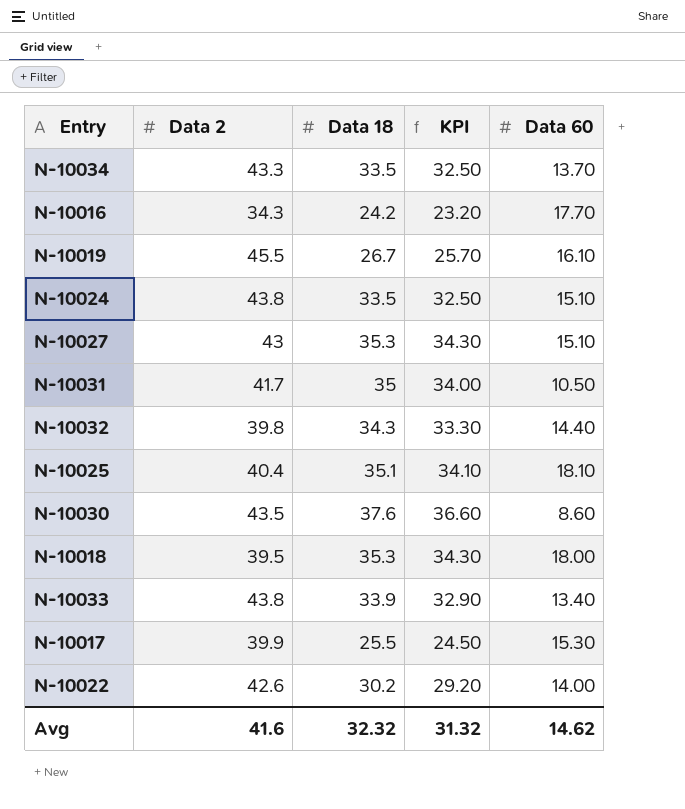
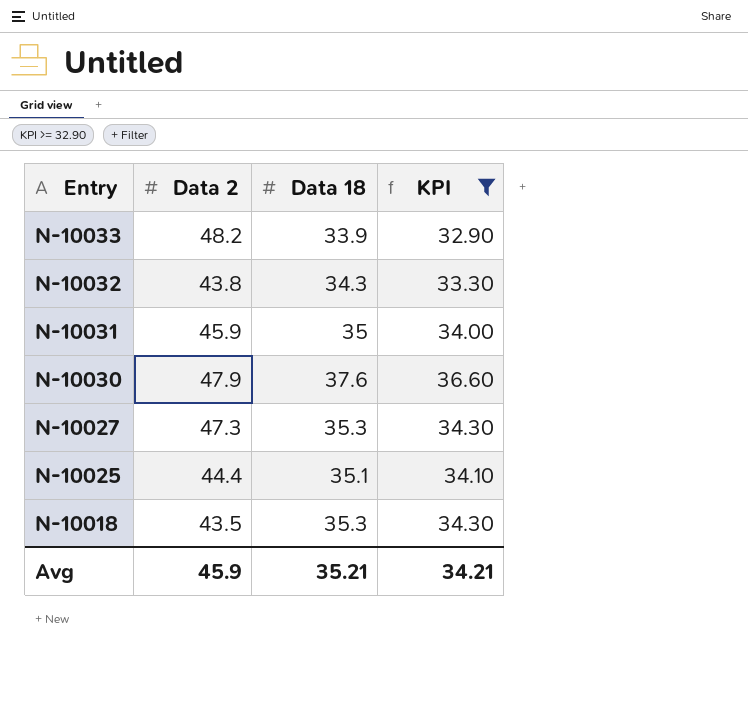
filter: none -> KPI >= 32.90
row order: none -> Entry descending
column Data 60 | position: 5 -> none
N-10033 | Data 2: 43.8 -> 48.2
N-10032 | Data 2: 39.8 -> 43.8
N-10031 | Data 2: 41.7 -> 45.9
N-10030 | Data 2: 43.5 -> 47.9
N-10027 | Data 2: 43 -> 47.3
N-10025 | Data 2: 40.4 -> 44.4
N-10018 | Data 2: 39.5 -> 43.5
Avg | Data 2: 41.6 -> 45.9
Avg | Data 18: 32.32 -> 35.21
Avg | KPI: 31.32 -> 34.21

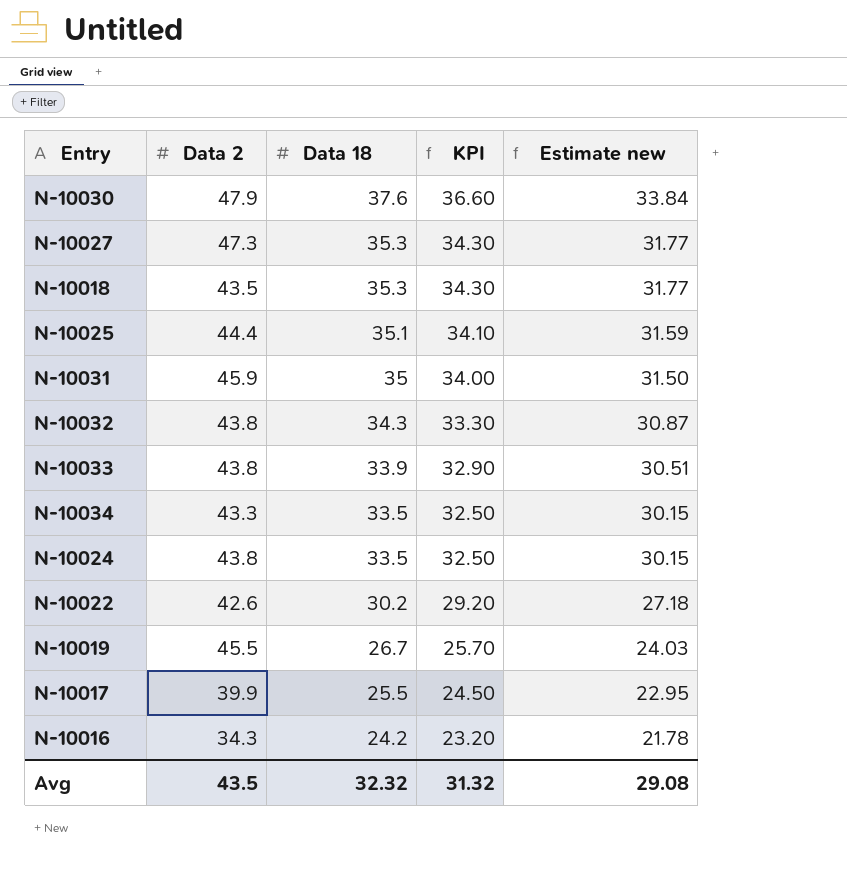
filter: KPI >= 32.90 -> none
row order: Entry descending -> Data 18 descending
column Estimate new | formula: none -> [Data 18] * 0.9
N-10033 | Data 2: 48.2 -> 43.8
Avg | Data 2: 45.9 -> 43.5
Avg | Data 18: 35.21 -> 32.32
Avg | KPI: 34.21 -> 31.32

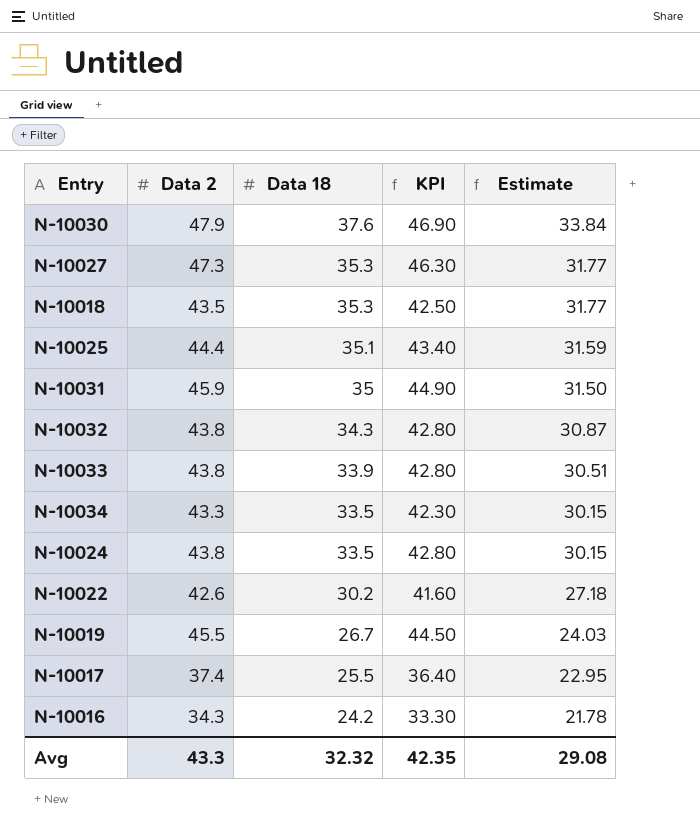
column KPI | formula: [Data 18] - 1 -> [Data 2] - 1
column name: Estimate new -> Estimate
N-10017 | Data 2: 39.9 -> 37.4
Avg | Data 2: 43.5 -> 43.3
Avg | KPI: 31.32 -> 42.35

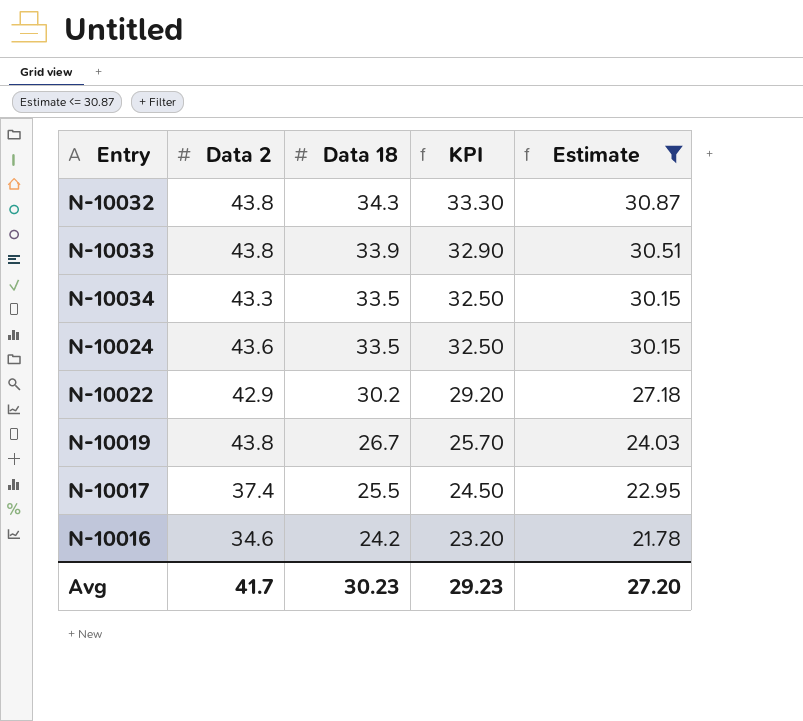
filter: none -> Estimate <= 30.87
column KPI | formula: [Data 2] - 1 -> [Data 18] - 1
N-10024 | Data 2: 43.8 -> 43.6
N-10022 | Data 2: 42.6 -> 42.9
N-10019 | Data 2: 45.5 -> 43.8
N-10016 | Data 2: 34.3 -> 34.6
Avg | Data 2: 43.3 -> 41.7
Avg | Data 18: 32.32 -> 30.23
Avg | KPI: 42.35 -> 29.23
Avg | Estimate: 29.08 -> 27.20

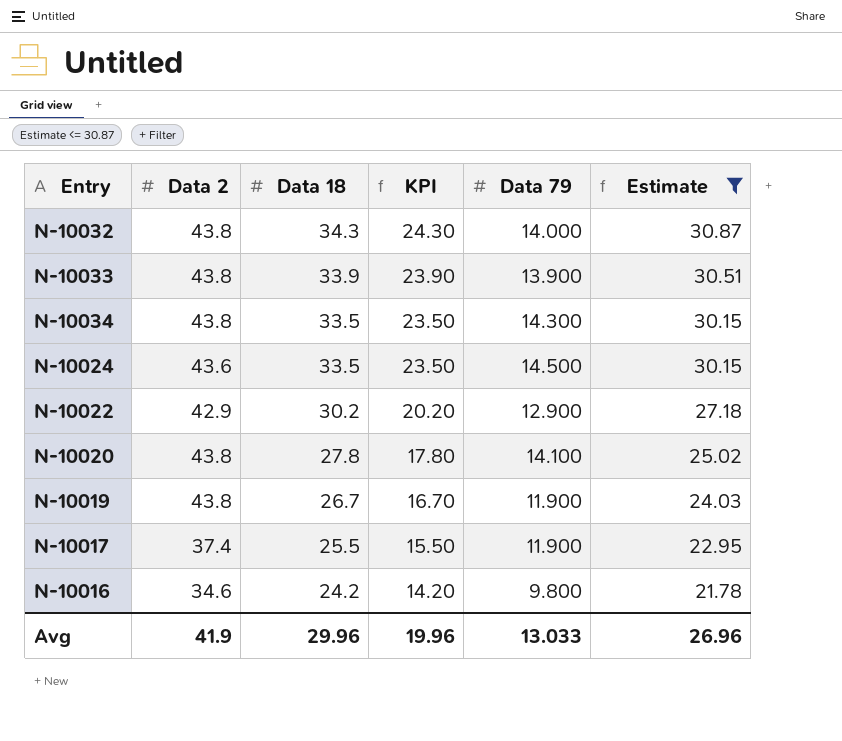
column KPI | formula: [Data 18] - 1 -> [Data 18] - 10
column Data 79 | position: none -> 5
N-10034 | Data 2: 43.3 -> 43.8
row N-10020: none -> 43.8 | 27.8 | 17.80 | 14.100 | 25.02
Avg | Data 2: 41.7 -> 41.9
Avg | Data 18: 30.23 -> 29.96
Avg | KPI: 29.23 -> 19.96
Avg | Estimate: 27.20 -> 26.96

